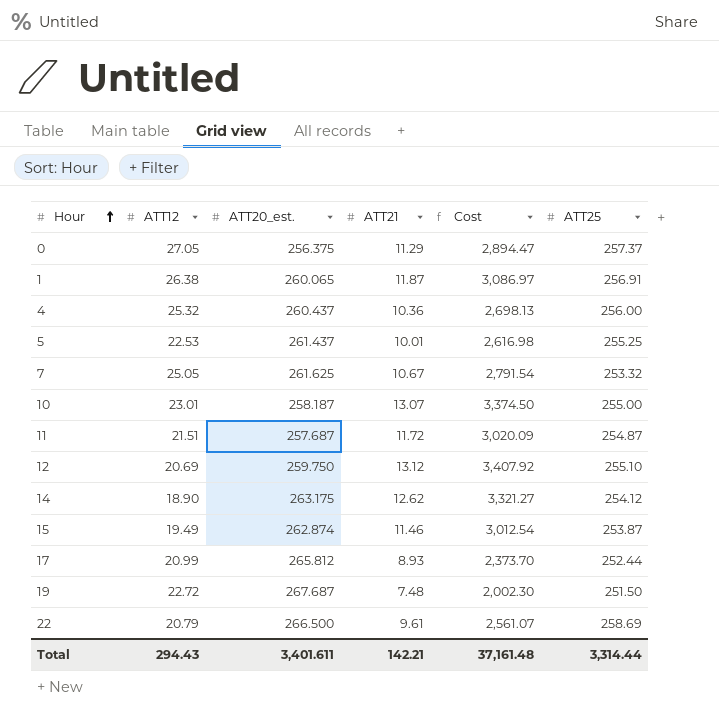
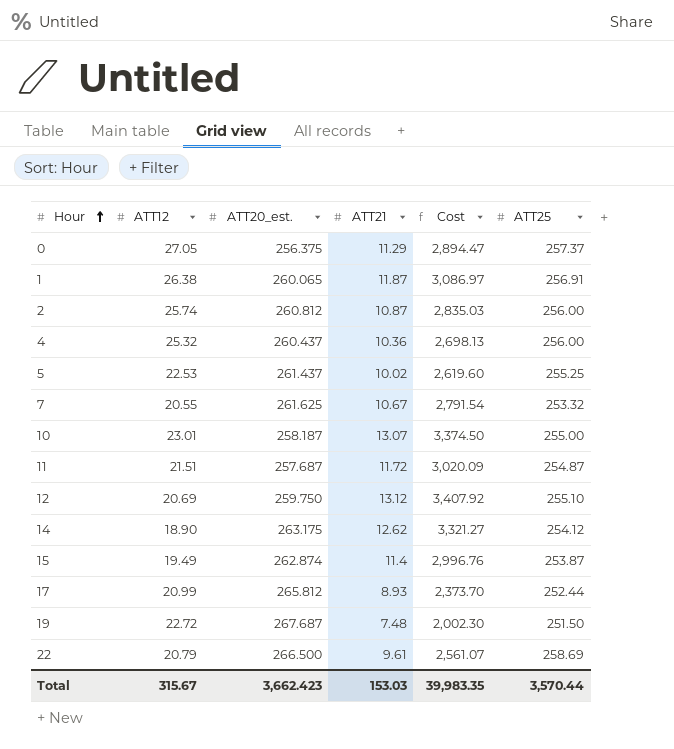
row 2: none -> 25.74 | 260.812 | 10.87 | 2,835.03 | 256.00
5 | ATT21: 10.01 -> 10.02
5 | Cost: 2,616.98 -> 2,619.60
7 | ATT12: 25.05 -> 20.55
15 | ATT21: 11.46 -> 11.4
15 | Cost: 3,012.54 -> 2,996.76
Total | ATT12: 294.43 -> 315.67
Total | ATT20_est.: 3,401.611 -> 3,662.423
Total | ATT21: 142.21 -> 153.03
Total | Cost: 37,161.48 -> 39,983.35
Total | ATT25: 3,314.44 -> 3,570.44

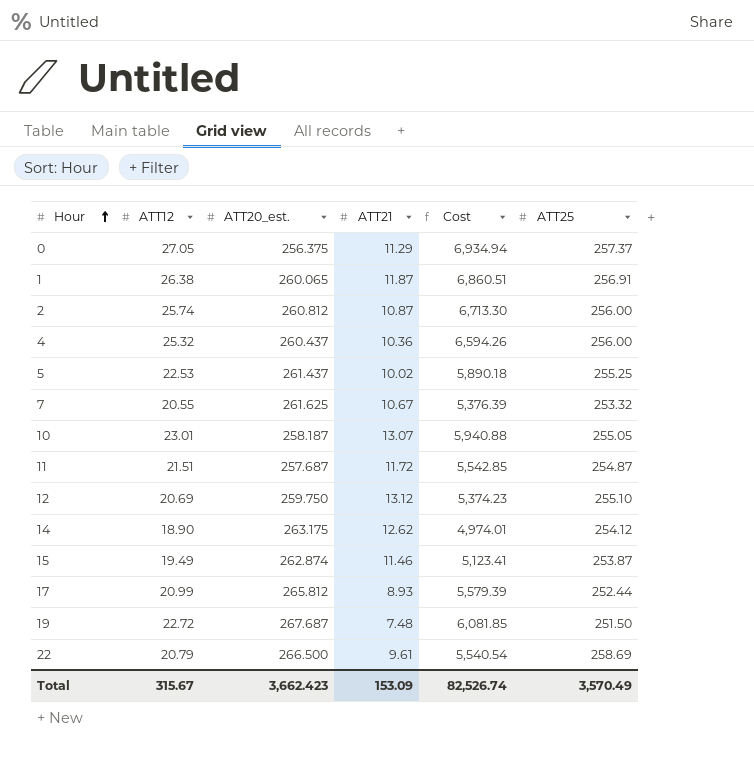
column Cost | formula: [ATT20_est.] * [ATT21] -> [ATT12] * [ATT20_est.]
10 | ATT25: 255.00 -> 255.05
15 | ATT21: 11.4 -> 11.46
Total | ATT21: 153.03 -> 153.09
Total | Cost: 39,983.35 -> 82,526.74
Total | ATT25: 3,570.44 -> 3,570.49

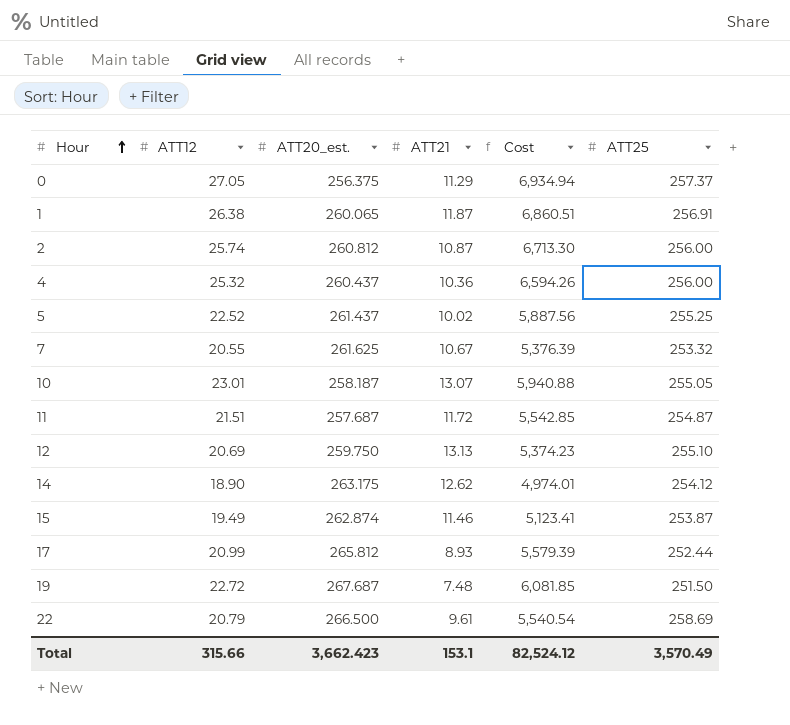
5 | ATT12: 22.53 -> 22.52
5 | Cost: 5,890.18 -> 5,887.56
12 | ATT21: 13.12 -> 13.13
Total | ATT12: 315.67 -> 315.66
Total | ATT21: 153.09 -> 153.1
Total | Cost: 82,526.74 -> 82,524.12

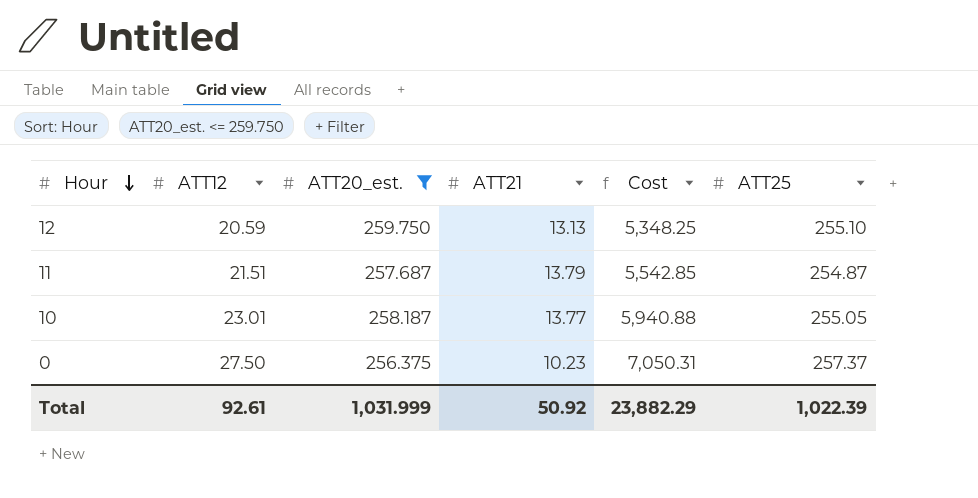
filter: none -> ATT20_est. <= 259.750
row order: Hour ascending -> Hour descending
12 | ATT12: 20.69 -> 20.59
12 | Cost: 5,374.23 -> 5,348.25
11 | ATT21: 11.72 -> 13.79
10 | ATT21: 13.07 -> 13.77
0 | ATT12: 27.05 -> 27.50
0 | ATT21: 11.29 -> 10.23
0 | Cost: 6,934.94 -> 7,050.31
Total | ATT12: 315.66 -> 92.61
Total | ATT20_est.: 3,662.423 -> 1,031.999
Total | ATT21: 153.1 -> 50.92
Total | Cost: 82,524.12 -> 23,882.29
Total | ATT25: 3,570.49 -> 1,022.39

